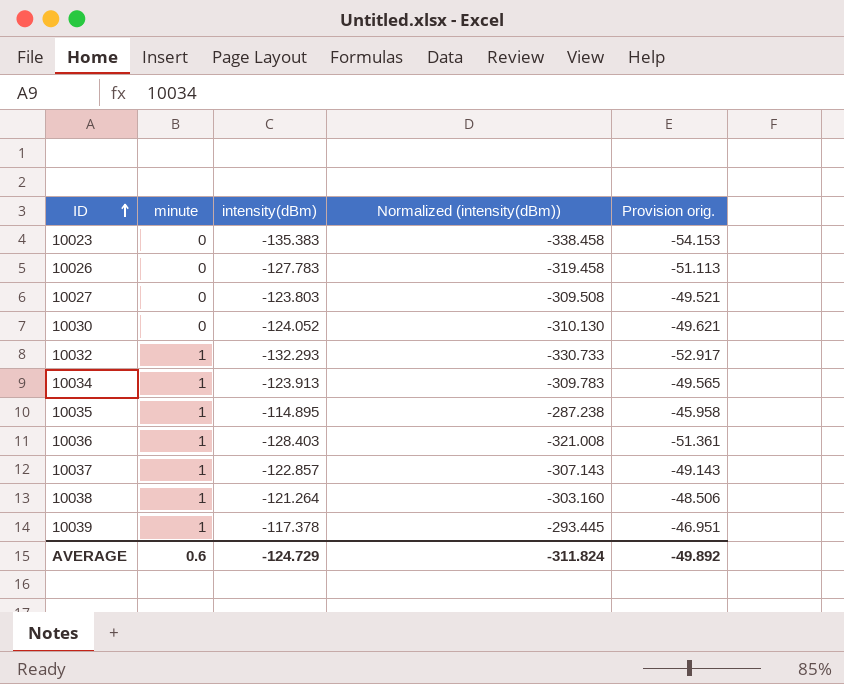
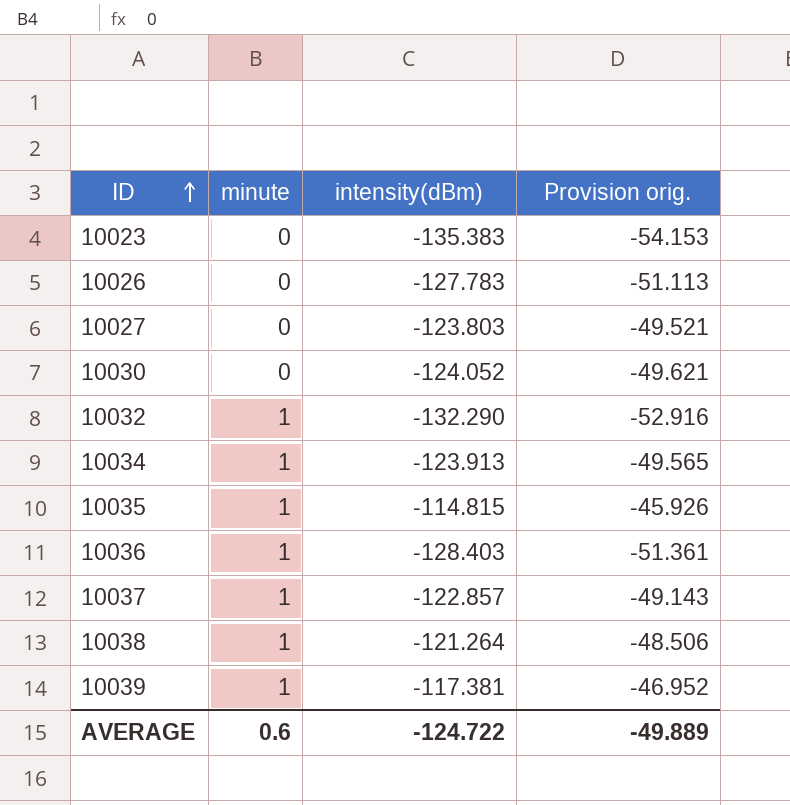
column Normalized (intensity(dBm)) | formula: [intensity(dBm)] * 2.5 -> none
10032 | intensity(dBm): -132.293 -> -132.290
10032 | Provision orig.: -52.917 -> -52.916
10035 | intensity(dBm): -114.895 -> -114.815
10035 | Provision orig.: -45.958 -> -45.926
10039 | intensity(dBm): -117.378 -> -117.381
10039 | Provision orig.: -46.951 -> -46.952
AVERAGE | intensity(dBm): -124.729 -> -124.722
AVERAGE | Provision orig.: -49.892 -> -49.889

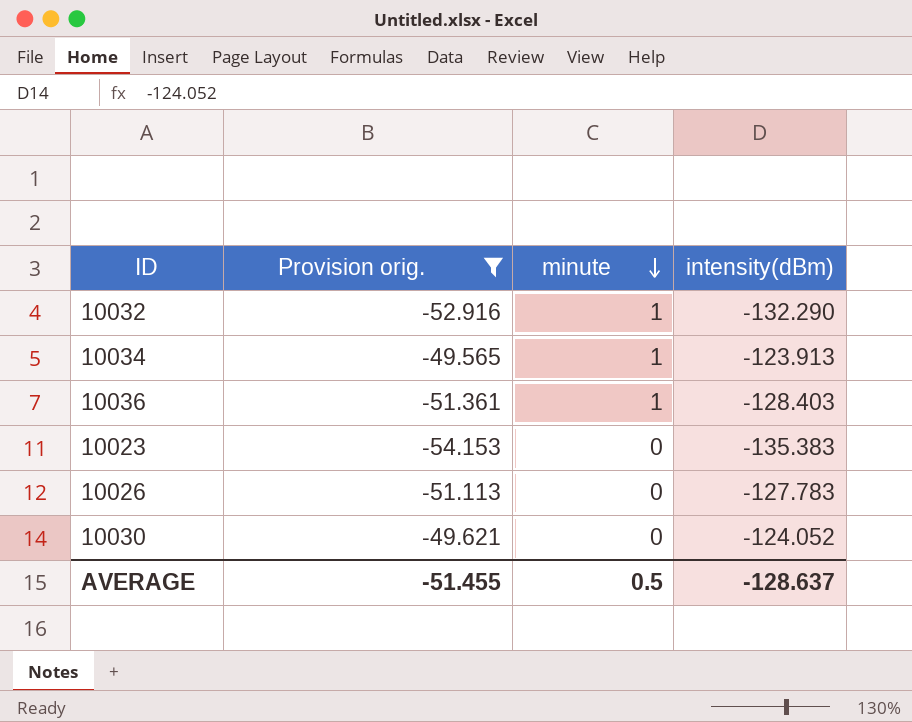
filter: none -> Provision orig. <= -49.565
row order: ID ascending -> minute descending
column Provision orig. | position: 4 -> 2
AVERAGE | Provision orig.: -49.889 -> -51.455
AVERAGE | minute: 0.6 -> 0.5
AVERAGE | intensity(dBm): -124.722 -> -128.637

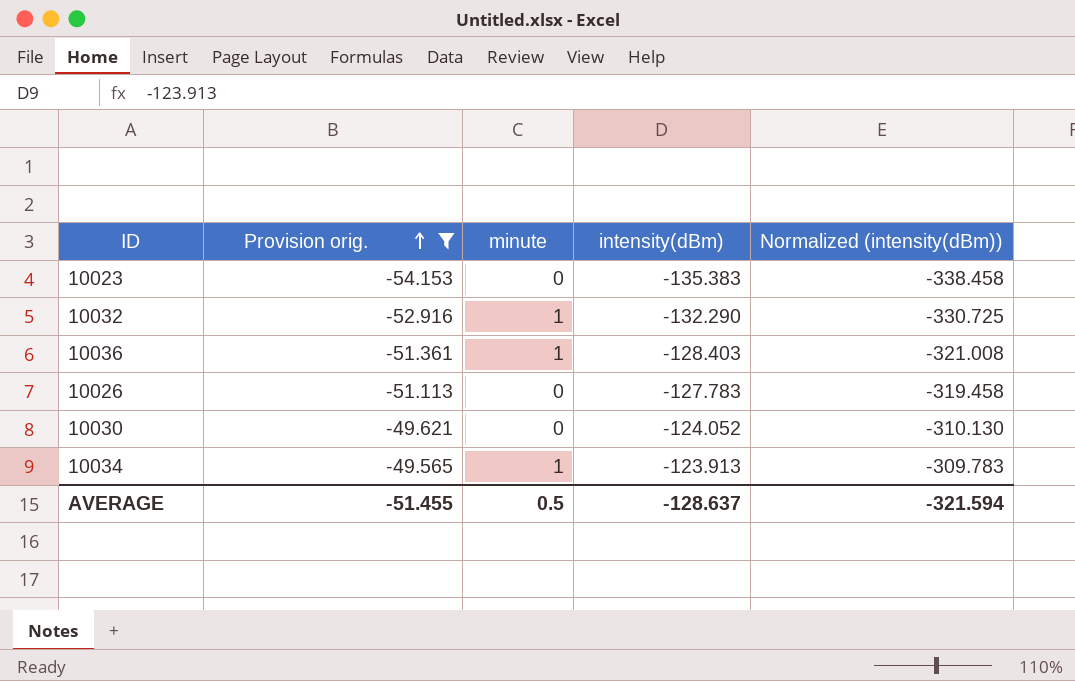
row order: minute descending -> Provision orig. ascending
column Normalized (intensity(dBm)) | formula: none -> [intensity(dBm)] * 2.5

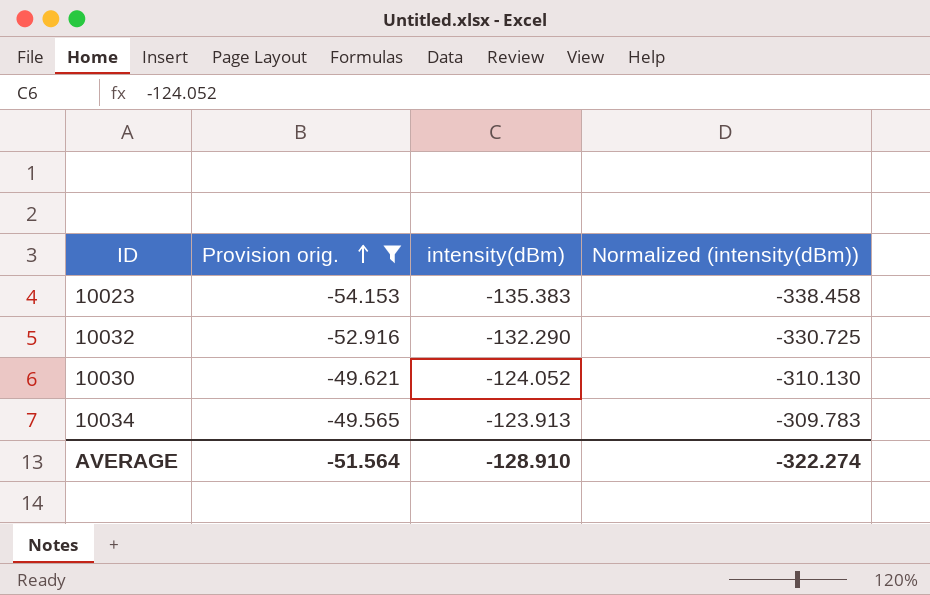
column minute | position: 3 -> none
row 10036: -51.361 | 1 | -128.403 | -321.008 -> none
row 10026: -51.113 | 0 | -127.783 | -319.458 -> none
AVERAGE | Provision orig.: -51.455 -> -51.564
AVERAGE | intensity(dBm): -128.637 -> -128.910
AVERAGE | Normalized (intensity(dBm)): -321.594 -> -322.274

